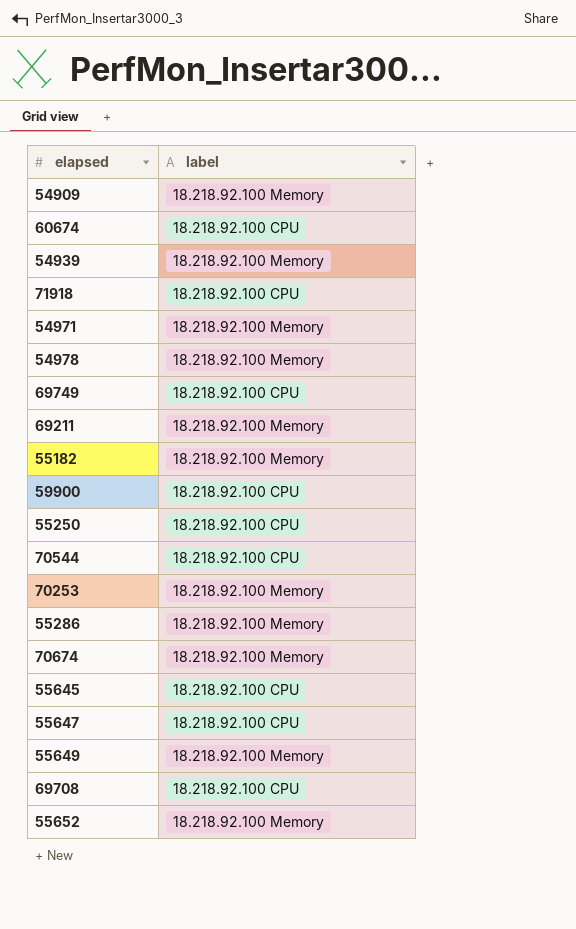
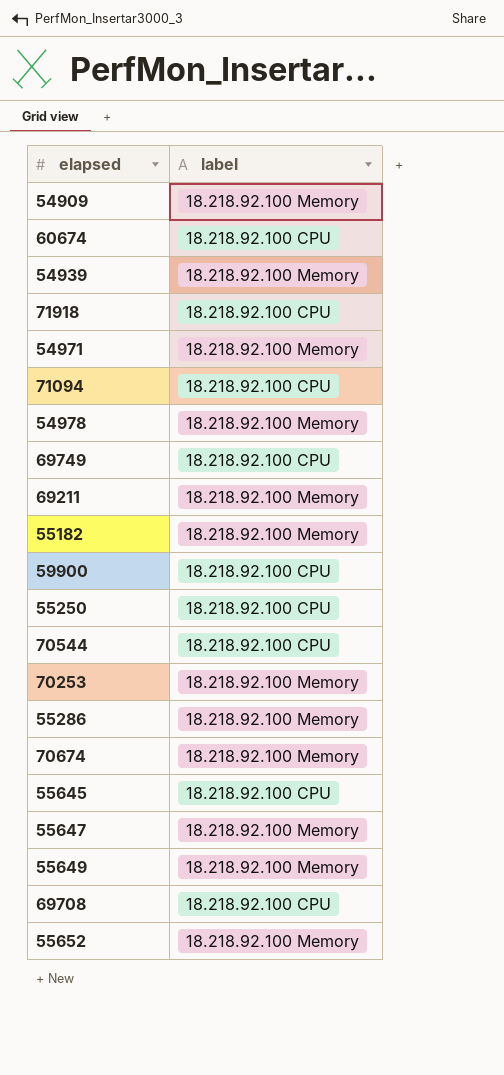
row 71094: none -> 18.218.92.100 CPU
55647 | label: 18.218.92.100 CPU -> 18.218.92.100 Memory

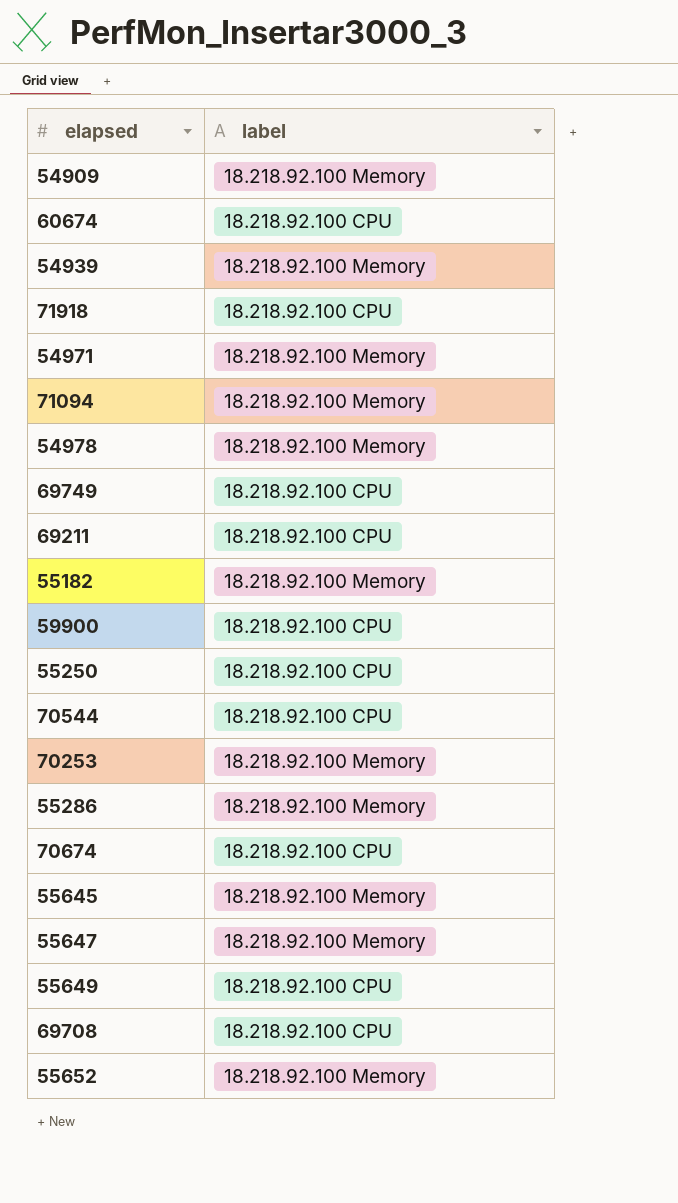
71094 | label: 18.218.92.100 CPU -> 18.218.92.100 Memory
69211 | label: 18.218.92.100 Memory -> 18.218.92.100 CPU
70674 | label: 18.218.92.100 Memory -> 18.218.92.100 CPU
55645 | label: 18.218.92.100 CPU -> 18.218.92.100 Memory
55649 | label: 18.218.92.100 Memory -> 18.218.92.100 CPU

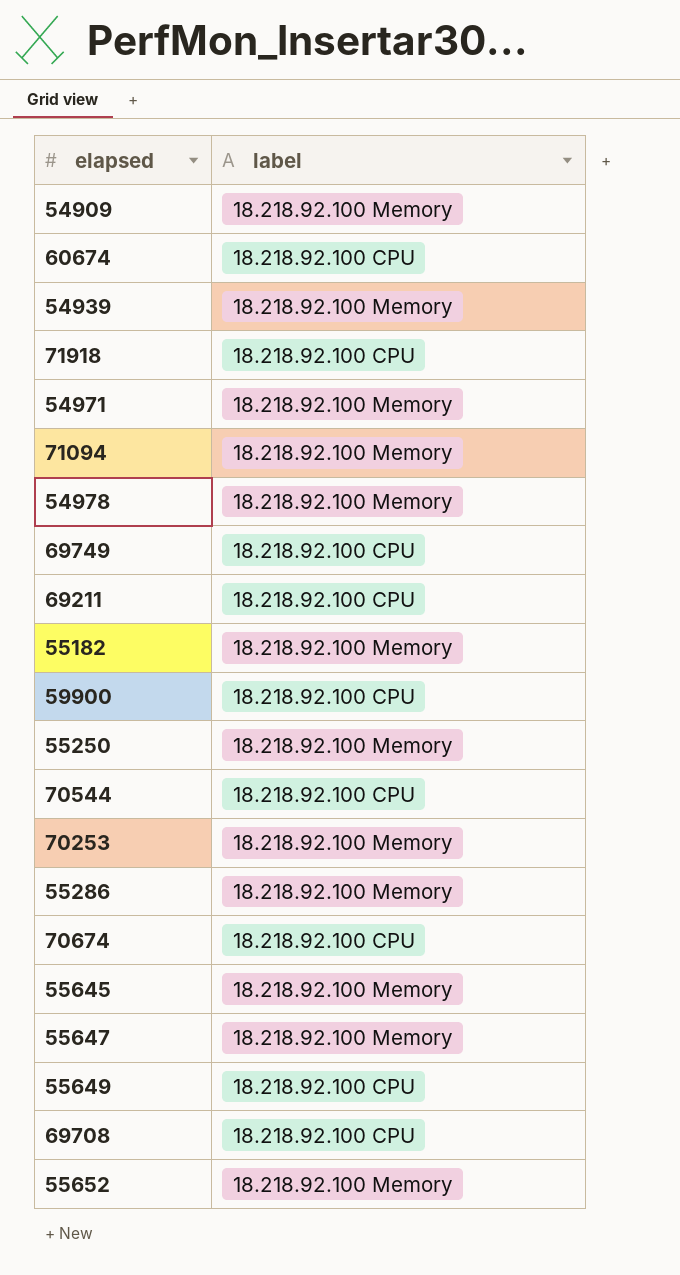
55250 | label: 18.218.92.100 CPU -> 18.218.92.100 Memory

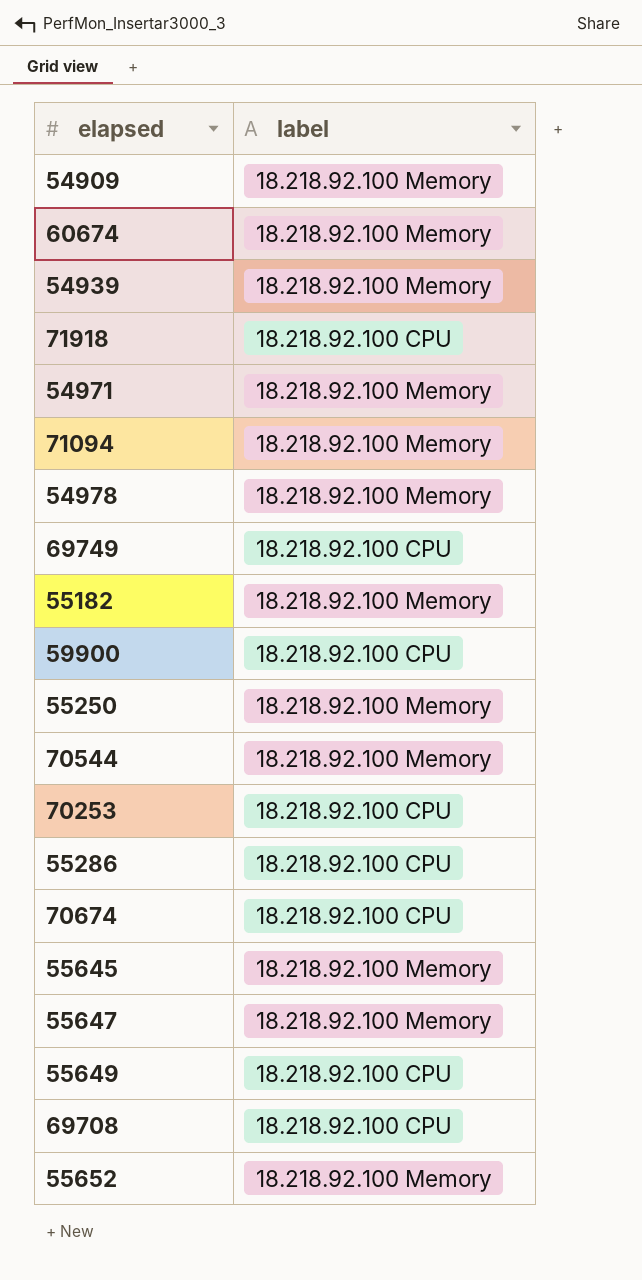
row 69211: 18.218.92.100 CPU -> none
60674 | label: 18.218.92.100 CPU -> 18.218.92.100 Memory
70544 | label: 18.218.92.100 CPU -> 18.218.92.100 Memory
70253 | label: 18.218.92.100 Memory -> 18.218.92.100 CPU
55286 | label: 18.218.92.100 Memory -> 18.218.92.100 CPU

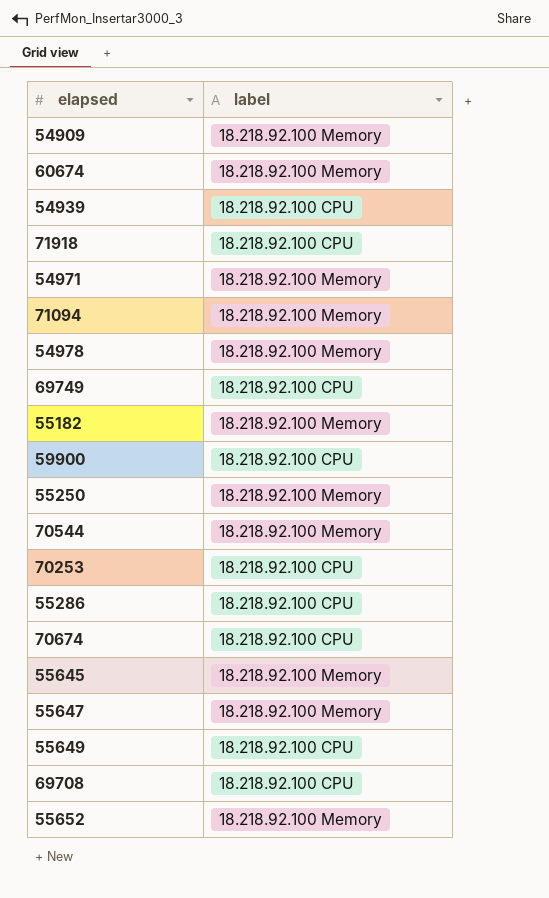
54939 | label: 18.218.92.100 Memory -> 18.218.92.100 CPU

